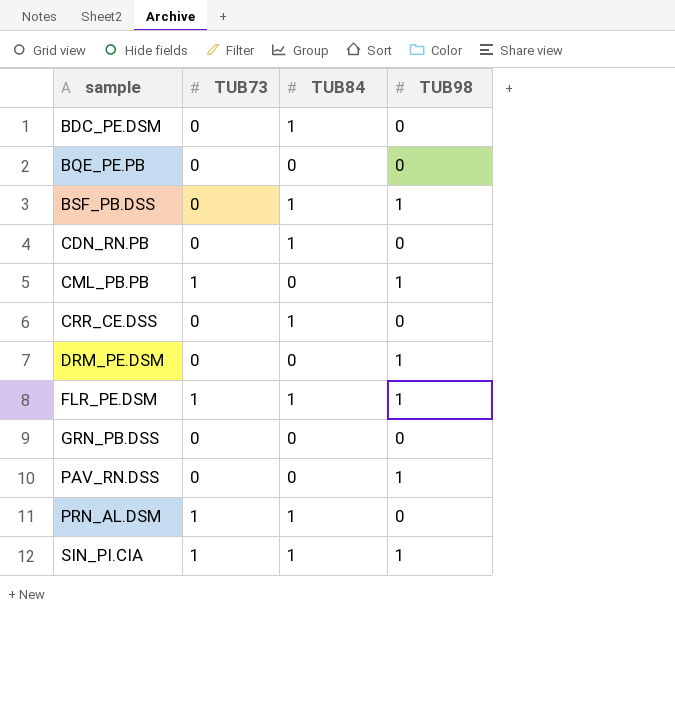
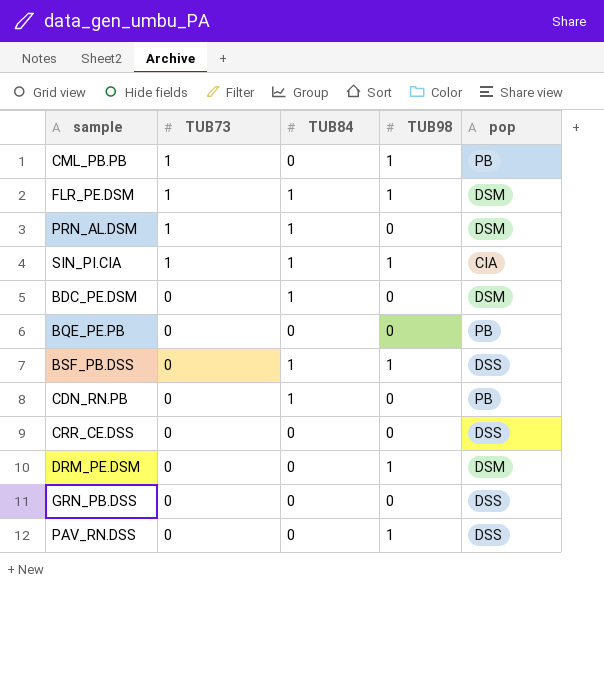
row order: sample ascending -> TUB73 descending
column pop | position: none -> 5
CRR_CE.DSS | TUB84: 1 -> 0

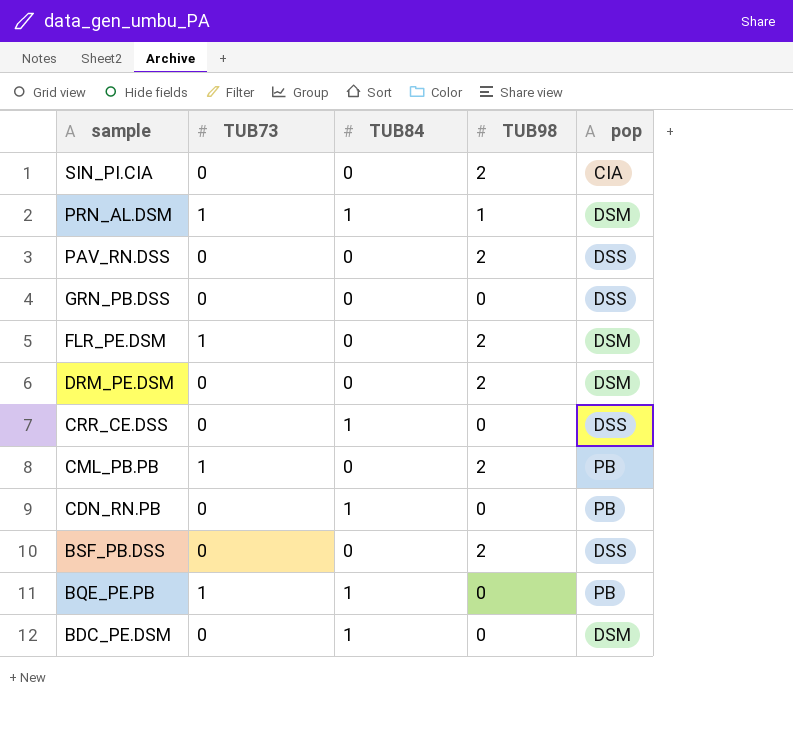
row order: TUB73 descending -> sample descending
SIN_PI.CIA | TUB73: 1 -> 0
SIN_PI.CIA | TUB84: 1 -> 0
SIN_PI.CIA | TUB98: 1 -> 2
PRN_AL.DSM | TUB98: 0 -> 1
PAV_RN.DSS | TUB98: 1 -> 2
FLR_PE.DSM | TUB84: 1 -> 0
FLR_PE.DSM | TUB98: 1 -> 2
DRM_PE.DSM | TUB98: 1 -> 2
CRR_CE.DSS | TUB84: 0 -> 1
CML_PB.PB | TUB98: 1 -> 2
BSF_PB.DSS | TUB84: 1 -> 0
BSF_PB.DSS | TUB98: 1 -> 2
BQE_PE.PB | TUB73: 0 -> 1
BQE_PE.PB | TUB84: 0 -> 1

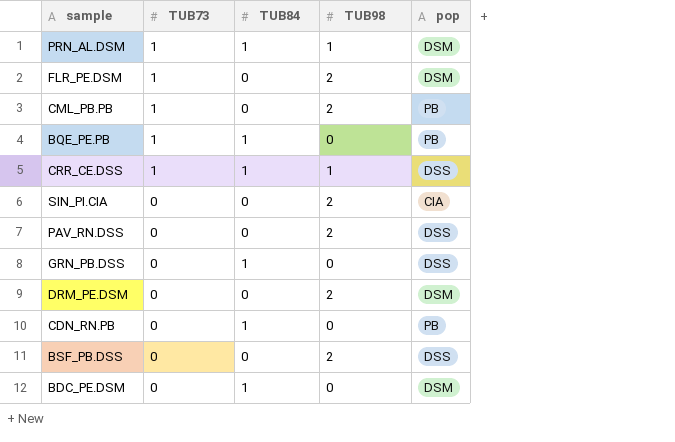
row order: sample descending -> TUB73 descending
CRR_CE.DSS | TUB73: 0 -> 1
CRR_CE.DSS | TUB98: 0 -> 1
GRN_PB.DSS | TUB84: 0 -> 1

